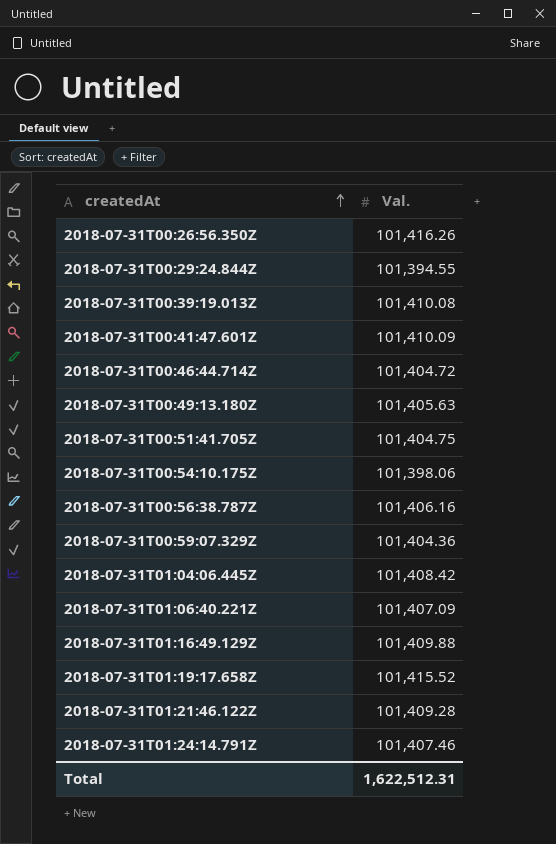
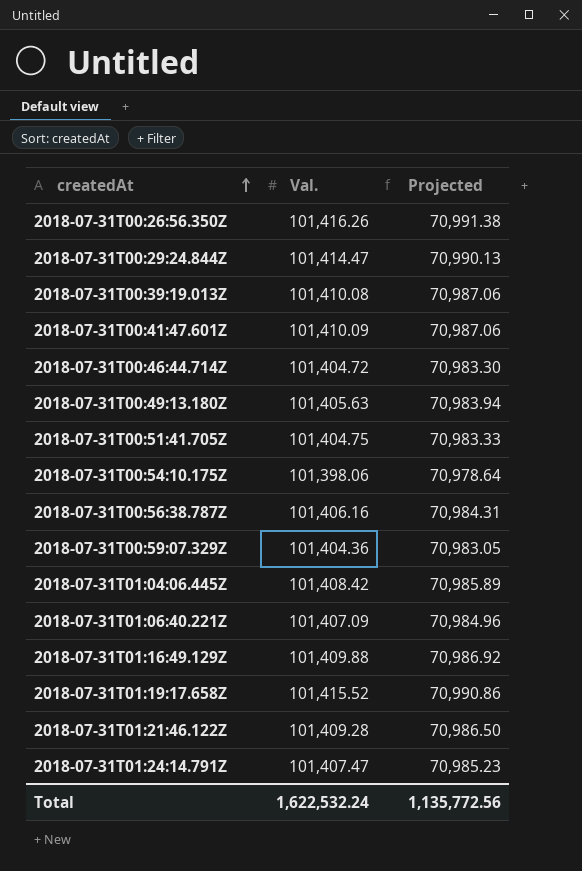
column Projected | formula: none -> [Val.] * 0.7
2018-07-31T00:29:24.844Z | Val.: 101,394.55 -> 101,414.47
2018-07-31T01:24:14.791Z | Val.: 101,407.46 -> 101,407.47
Total | Val.: 1,622,512.31 -> 1,622,532.24

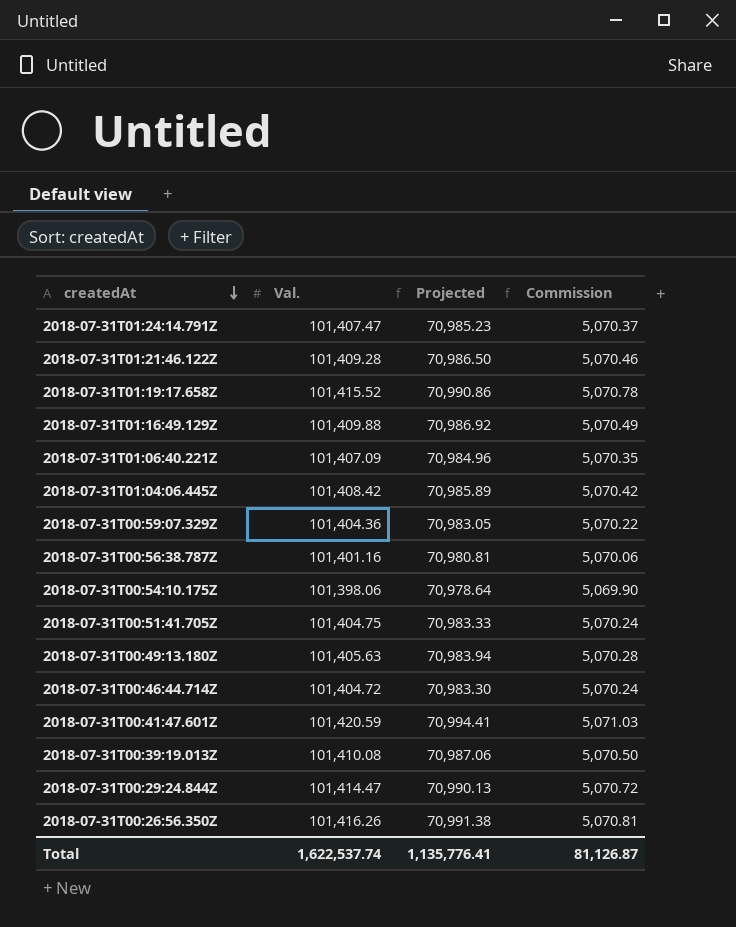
row order: createdAt ascending -> createdAt descending
column Commission | formula: none -> [Val.] * 0.05
2018-07-31T00:56:38.787Z | Val.: 101,406.16 -> 101,401.16
2018-07-31T00:56:38.787Z | Projected: 70,984.31 -> 70,980.81
2018-07-31T00:41:47.601Z | Val.: 101,410.09 -> 101,420.59
2018-07-31T00:41:47.601Z | Projected: 70,987.06 -> 70,994.41
Total | Val.: 1,622,532.24 -> 1,622,537.74
Total | Projected: 1,135,772.56 -> 1,135,776.41

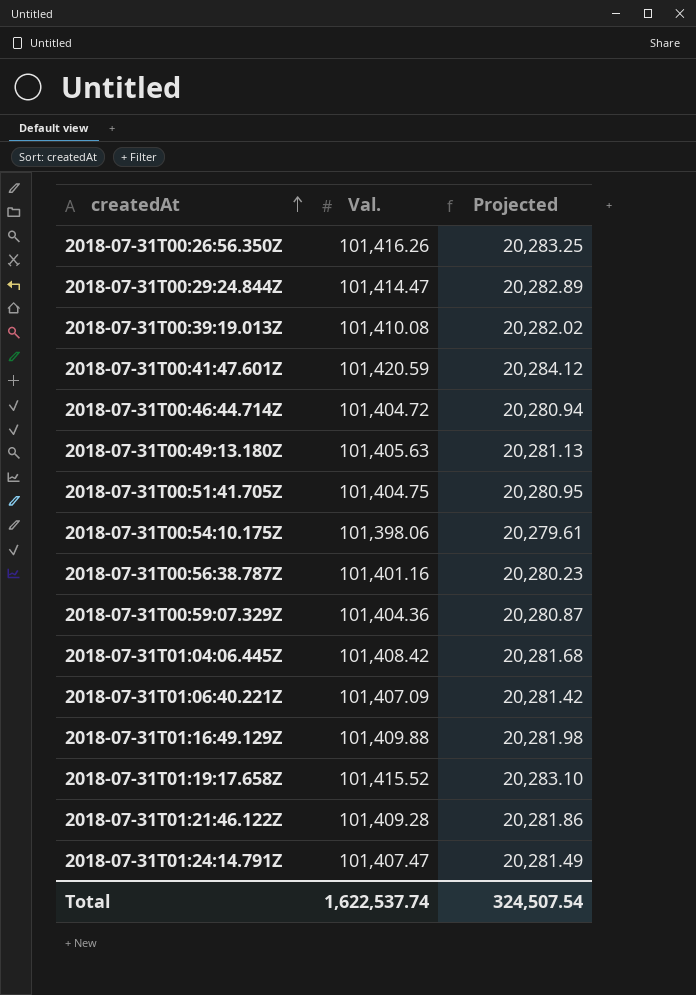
row order: createdAt descending -> createdAt ascending
column Commission | formula: [Val.] * 0.05 -> none
column Projected | formula: [Val.] * 0.7 -> [Val.] * 0.2
Total | Projected: 1,135,776.41 -> 324,507.54

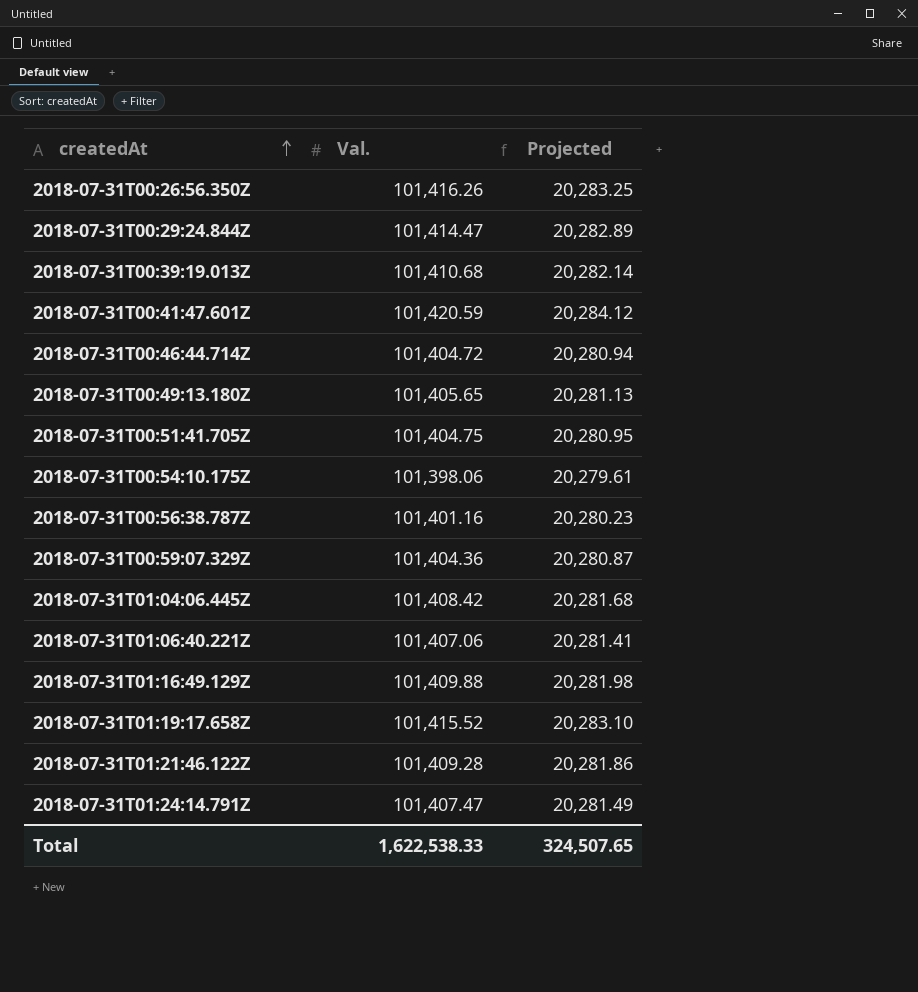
2018-07-31T00:39:19.013Z | Val.: 101,410.08 -> 101,410.68
2018-07-31T00:39:19.013Z | Projected: 20,282.02 -> 20,282.14
2018-07-31T00:49:13.180Z | Val.: 101,405.63 -> 101,405.65
2018-07-31T01:06:40.221Z | Val.: 101,407.09 -> 101,407.06
2018-07-31T01:06:40.221Z | Projected: 20,281.42 -> 20,281.41
Total | Val.: 1,622,537.74 -> 1,622,538.33
Total | Projected: 324,507.54 -> 324,507.65

